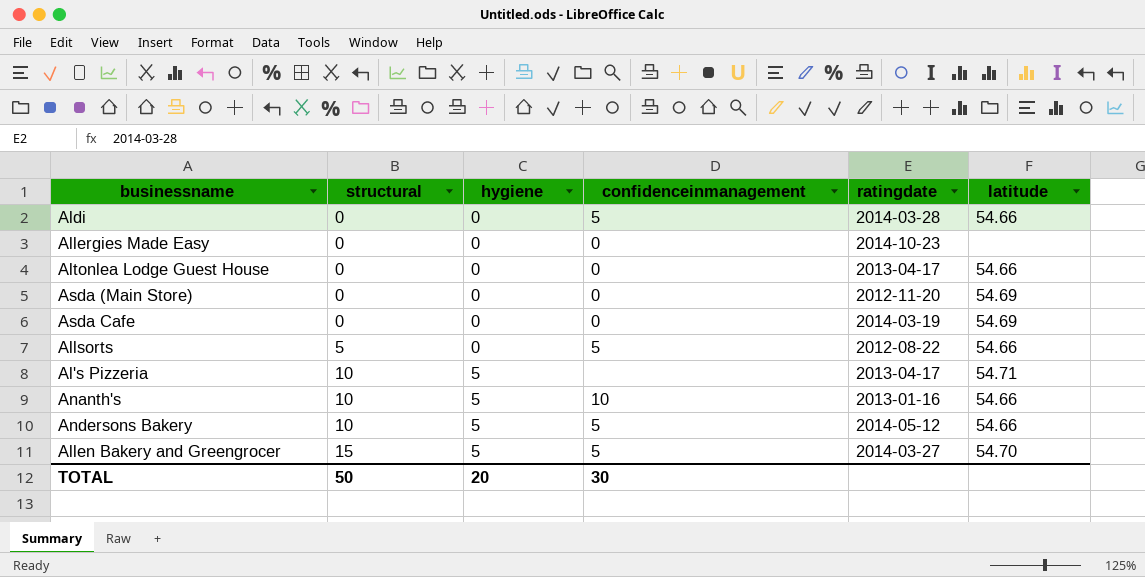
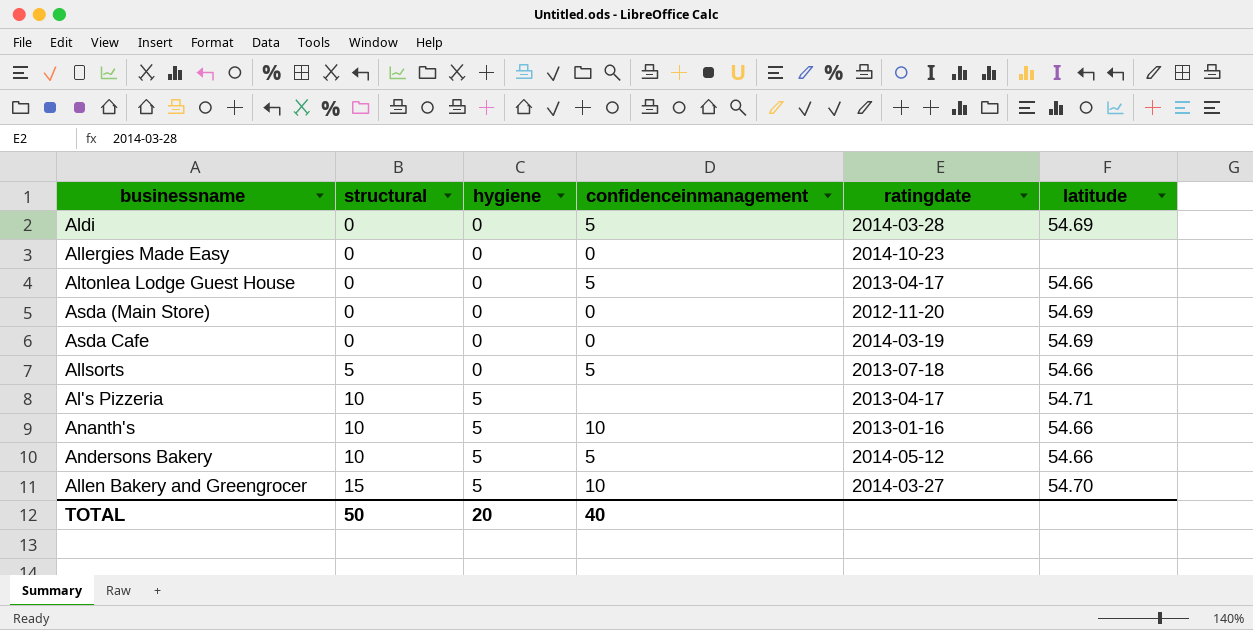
Aldi | latitude: 54.66 -> 54.69
Altonlea Lodge Guest House | confidenceinmanagement: 0 -> 5
Allsorts | ratingdate: 2012-08-22 -> 2013-07-18
Allen Bakery and Greengrocer | confidenceinmanagement: 5 -> 10
TOTAL | confidenceinmanagement: 30 -> 40

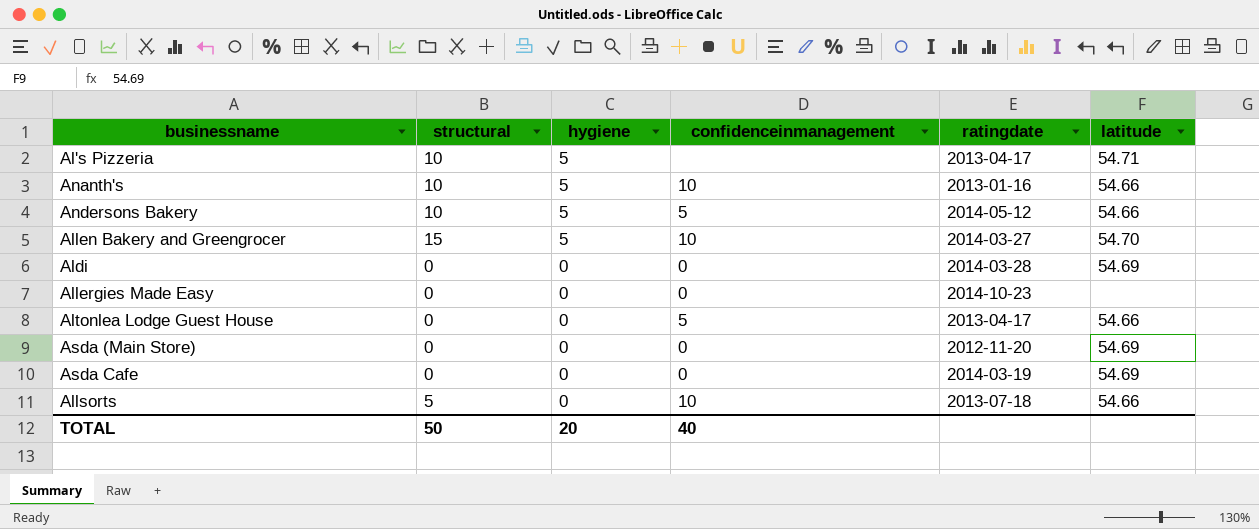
row order: structural ascending -> hygiene descending
Aldi | confidenceinmanagement: 5 -> 0
Allsorts | confidenceinmanagement: 5 -> 10

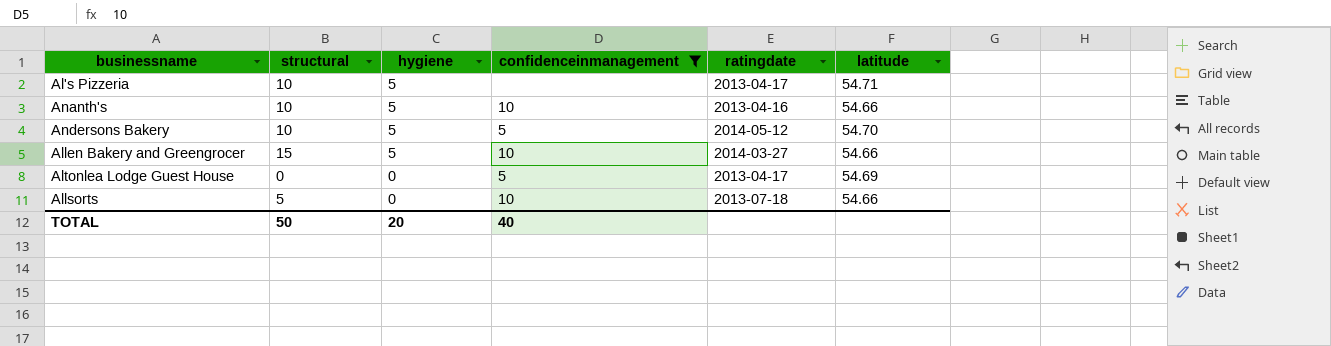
filter: none -> confidenceinmanagement != 0
Ananth's | ratingdate: 2013-01-16 -> 2013-04-16
Andersons Bakery | latitude: 54.66 -> 54.70
Allen Bakery and Greengrocer | latitude: 54.70 -> 54.66
Altonlea Lodge Guest House | latitude: 54.66 -> 54.69

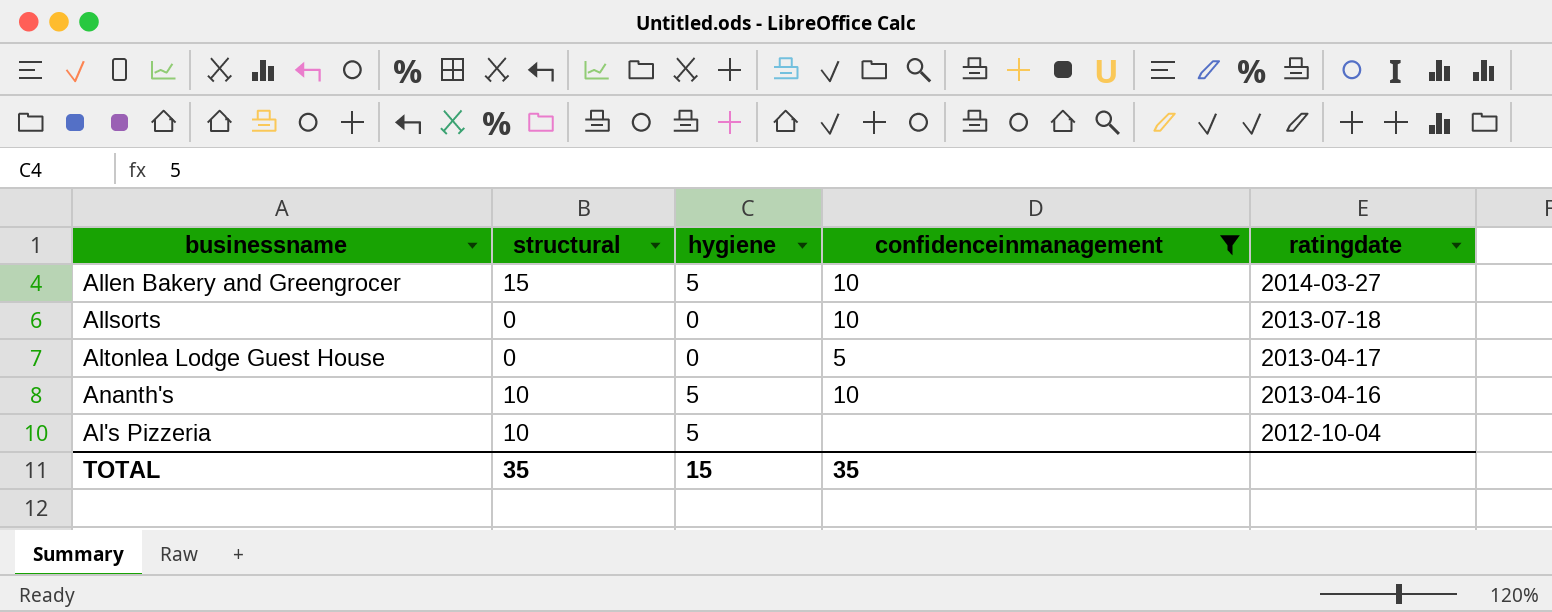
row order: hygiene descending -> ratingdate descending
column latitude | position: 6 -> none
row Andersons Bakery: 10 | 5 | 5 | 2014-05-12 | 54.70 -> none
Allsorts | structural: 5 -> 0
Al's Pizzeria | ratingdate: 2013-04-17 -> 2012-10-04
TOTAL | structural: 50 -> 35
TOTAL | hygiene: 20 -> 15
TOTAL | confidenceinmanagement: 40 -> 35

